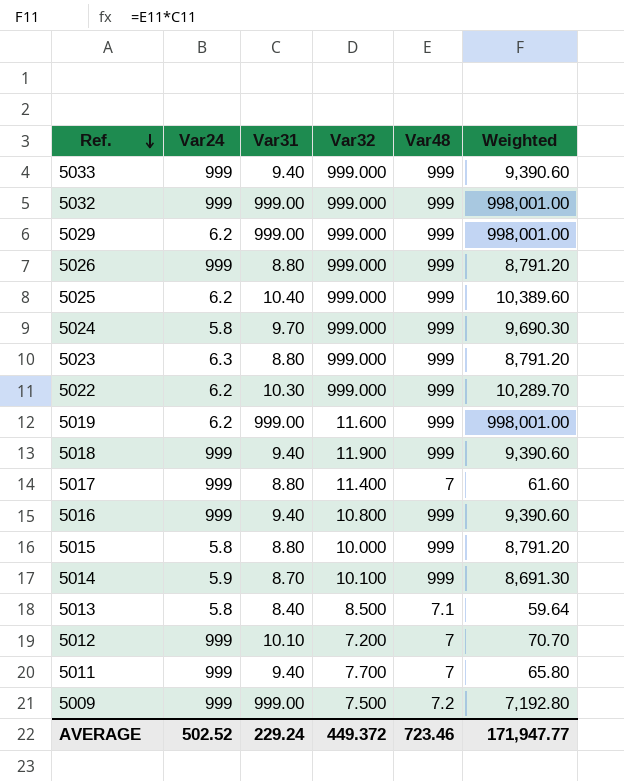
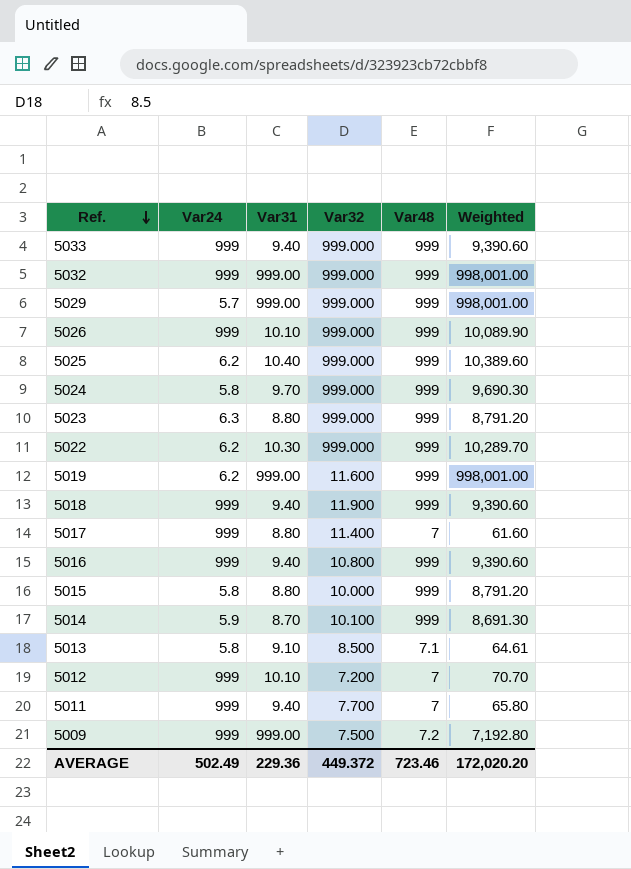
5029 | Var24: 6.2 -> 5.7
5026 | Var31: 8.80 -> 10.10
5026 | Weighted: 8,791.20 -> 10,089.90
5013 | Var31: 8.40 -> 9.10
5013 | Weighted: 59.64 -> 64.61
AVERAGE | Var24: 502.52 -> 502.49
AVERAGE | Var31: 229.24 -> 229.36
AVERAGE | Weighted: 171,947.77 -> 172,020.20

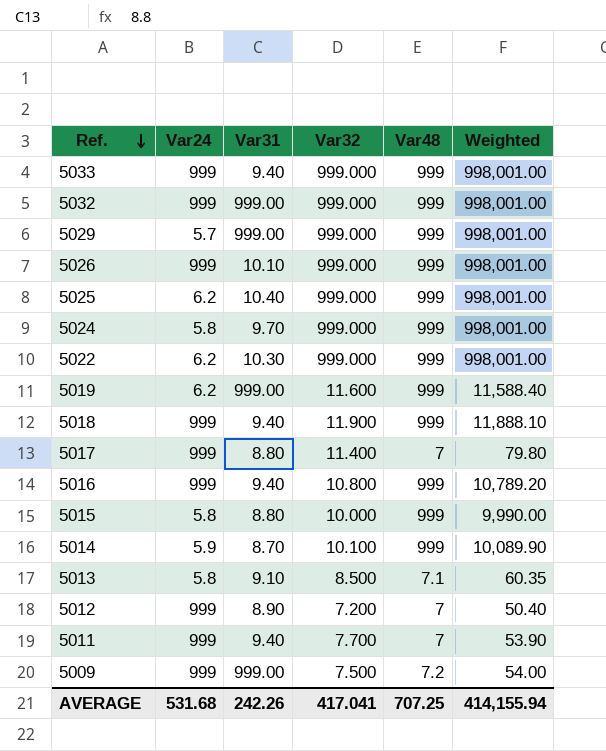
column Weighted | formula: [Var31] * [Var48] -> [Var32] * [Var48]
row 5023: 6.3 | 8.80 | 999.000 | 999 | 8,791.20 -> none
5012 | Var31: 10.10 -> 8.90
AVERAGE | Var24: 502.49 -> 531.68
AVERAGE | Var31: 229.36 -> 242.26
AVERAGE | Var32: 449.372 -> 417.041
AVERAGE | Var48: 723.46 -> 707.25
AVERAGE | Weighted: 172,020.20 -> 414,155.94

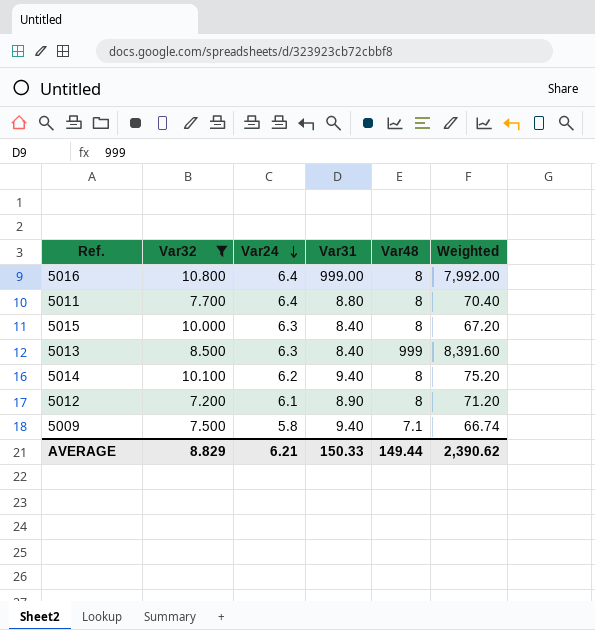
filter: none -> Var32 <= 10.800
row order: Ref. descending -> Var24 descending
column Var32 | position: 4 -> 2
column Weighted | formula: [Var32] * [Var48] -> [Var31] * [Var48]
5016 | Var24: 999 -> 6.4
5016 | Var31: 9.40 -> 999.00
5016 | Var48: 999 -> 8
5011 | Var24: 999 -> 6.4
5011 | Var31: 9.40 -> 8.80
5011 | Var48: 7 -> 8
5015 | Var24: 5.8 -> 6.3
5015 | Var31: 8.80 -> 8.40
5015 | Var48: 999 -> 8
5013 | Var24: 5.8 -> 6.3
5013 | Var31: 9.10 -> 8.40
5013 | Var48: 7.1 -> 999
5014 | Var24: 5.9 -> 6.2
5014 | Var31: 8.70 -> 9.40
5014 | Var48: 999 -> 8
5012 | Var24: 999 -> 6.1
5012 | Var48: 7 -> 8
5009 | Var24: 999 -> 5.8
5009 | Var31: 999.00 -> 9.40
5009 | Var48: 7.2 -> 7.1
AVERAGE | Var32: 417.041 -> 8.829
AVERAGE | Var24: 531.68 -> 6.21
AVERAGE | Var31: 242.26 -> 150.33
AVERAGE | Var48: 707.25 -> 149.44
AVERAGE | Weighted: 414,155.94 -> 2,390.62

